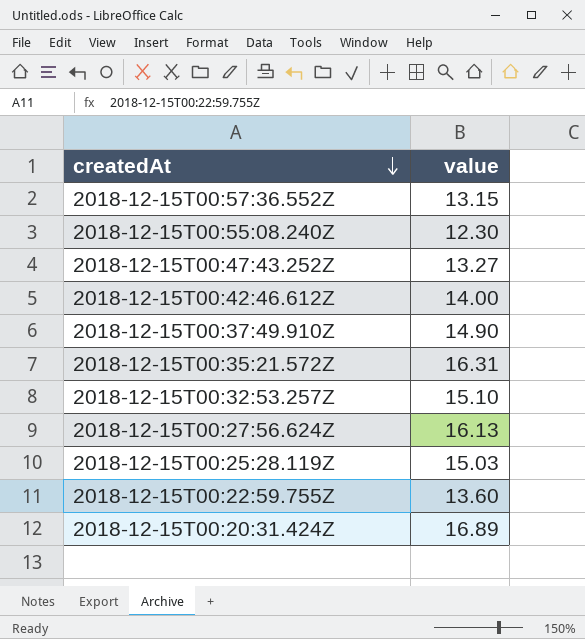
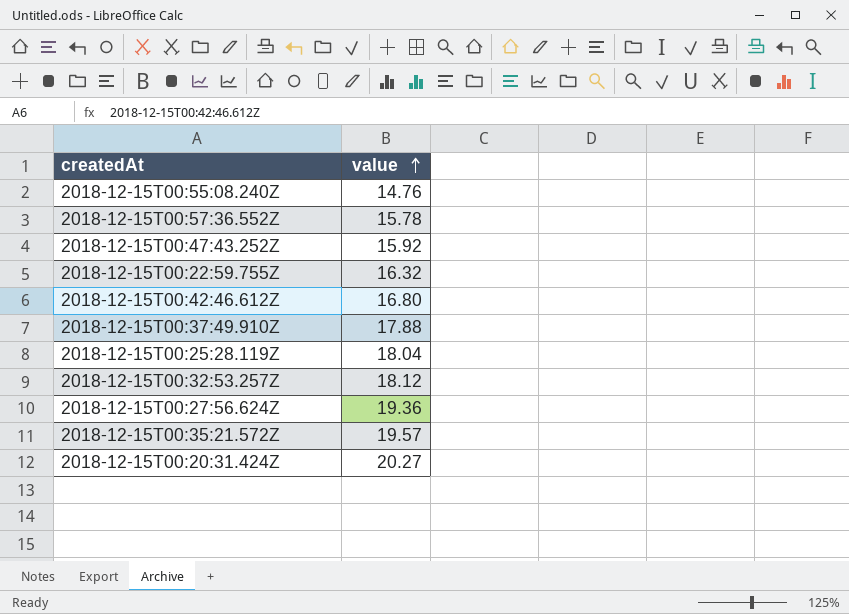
row order: createdAt descending -> value ascending
2018-12-15T00:55:08.240Z | value: 12.30 -> 14.76
2018-12-15T00:57:36.552Z | value: 13.15 -> 15.78
2018-12-15T00:47:43.252Z | value: 13.27 -> 15.92
2018-12-15T00:22:59.755Z | value: 13.60 -> 16.32
2018-12-15T00:42:46.612Z | value: 14.00 -> 16.80
2018-12-15T00:37:49.910Z | value: 14.90 -> 17.88
2018-12-15T00:25:28.119Z | value: 15.03 -> 18.04
2018-12-15T00:32:53.257Z | value: 15.10 -> 18.12
2018-12-15T00:27:56.624Z | value: 16.13 -> 19.36
2018-12-15T00:35:21.572Z | value: 16.31 -> 19.57
2018-12-15T00:20:31.424Z | value: 16.89 -> 20.27

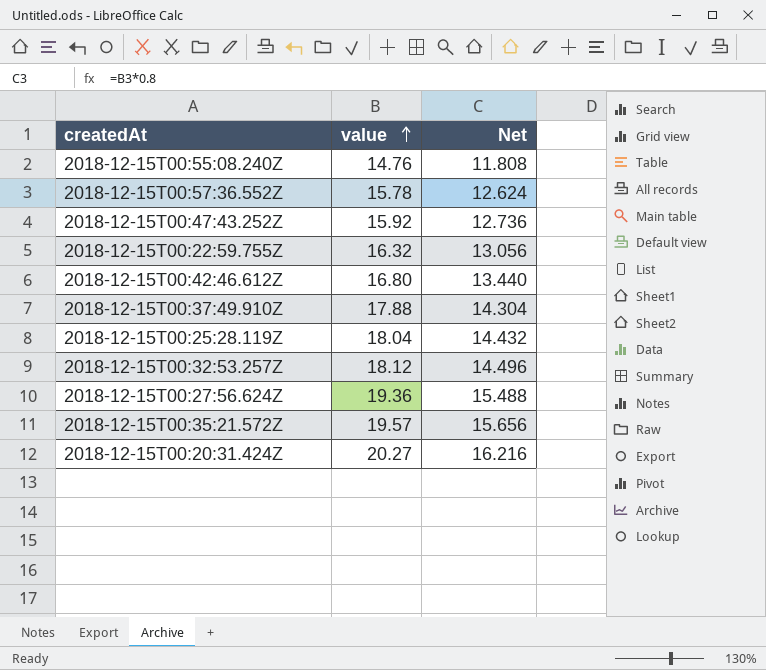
column Net | formula: none -> [value] * 0.8

